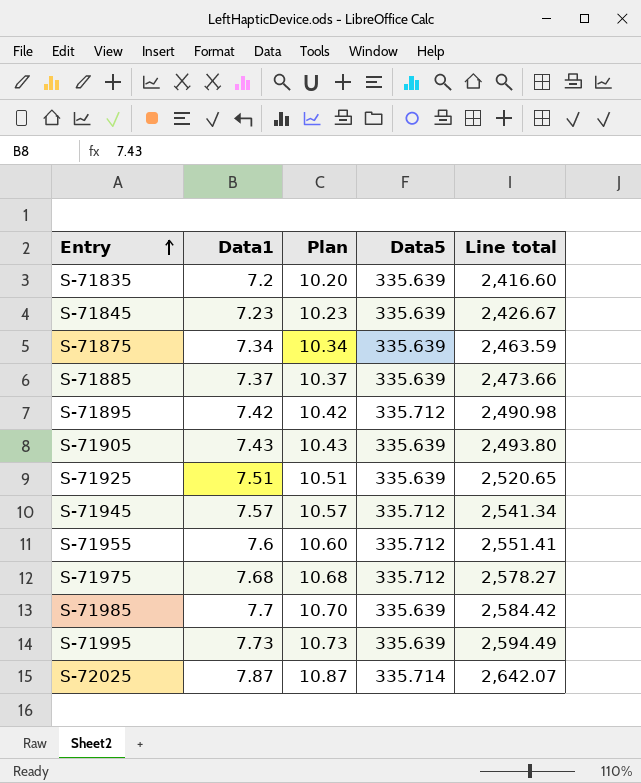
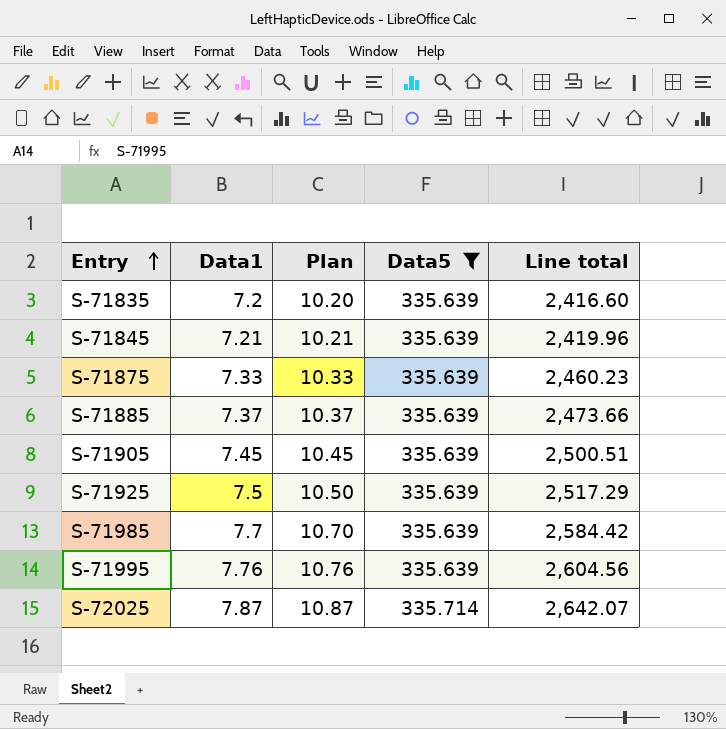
filter: none -> Data5 != 335.712
S-71845 | Data1: 7.23 -> 7.21
S-71845 | Plan: 10.23 -> 10.21
S-71845 | Line total: 2,426.67 -> 2,419.96
S-71875 | Data1: 7.34 -> 7.33
S-71875 | Plan: 10.34 -> 10.33
S-71875 | Line total: 2,463.59 -> 2,460.23
S-71905 | Data1: 7.43 -> 7.45
S-71905 | Plan: 10.43 -> 10.45
S-71905 | Line total: 2,493.80 -> 2,500.51
S-71925 | Data1: 7.51 -> 7.5
S-71925 | Plan: 10.51 -> 10.50
S-71925 | Line total: 2,520.65 -> 2,517.29
S-71995 | Data1: 7.73 -> 7.76
S-71995 | Plan: 10.73 -> 10.76
S-71995 | Line total: 2,594.49 -> 2,604.56

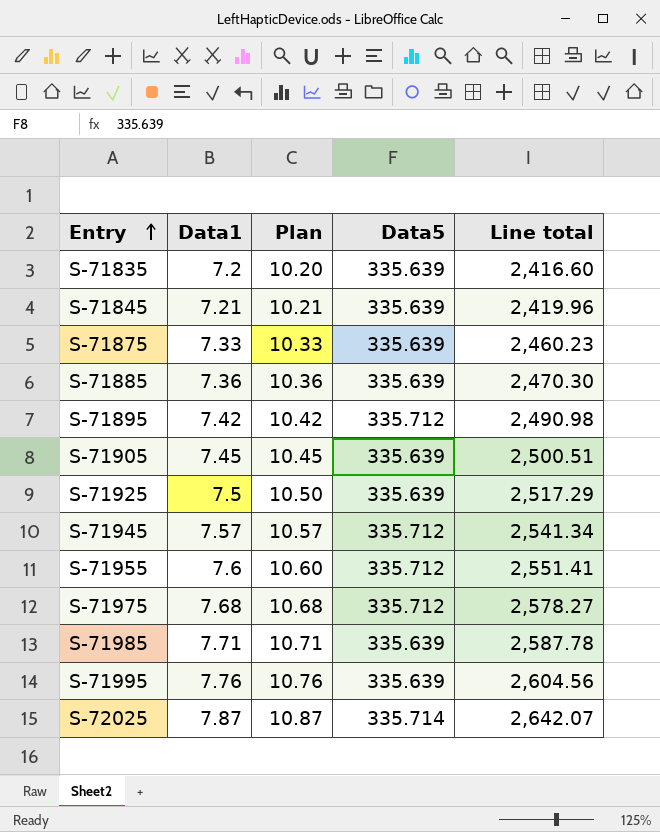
filter: Data5 != 335.712 -> none
S-71885 | Data1: 7.37 -> 7.36
S-71885 | Plan: 10.37 -> 10.36
S-71885 | Line total: 2,473.66 -> 2,470.30
S-71985 | Data1: 7.7 -> 7.71
S-71985 | Plan: 10.70 -> 10.71
S-71985 | Line total: 2,584.42 -> 2,587.78

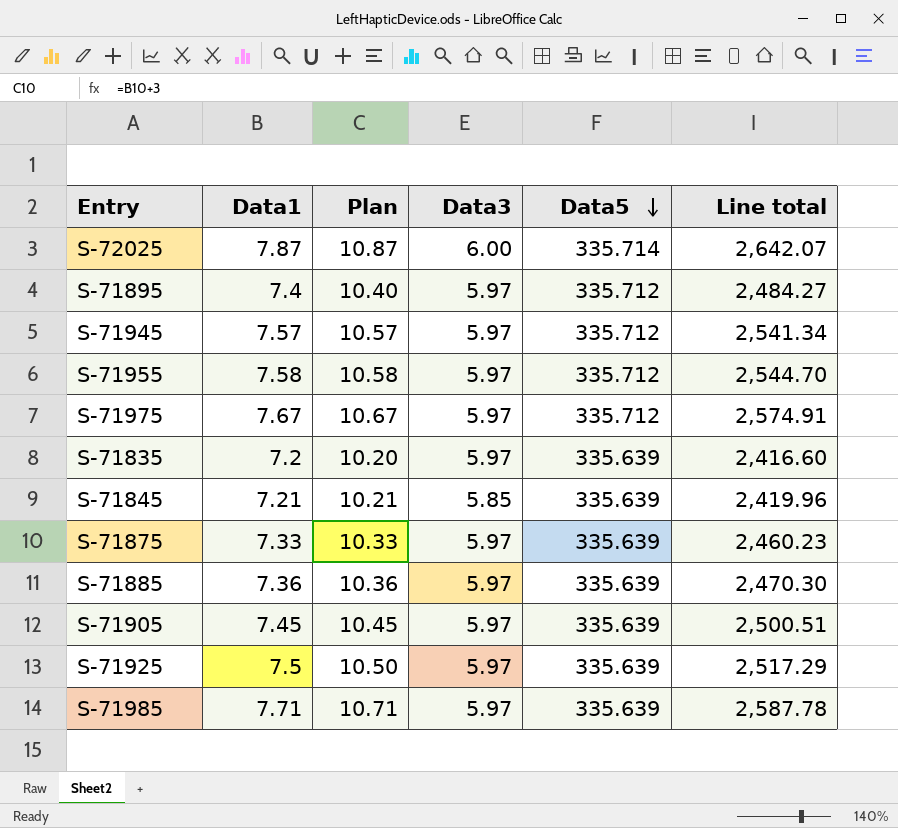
row order: Entry ascending -> Data5 descending
column Data3 | position: none -> 4
row S-71995: 7.76 | 10.76 | 335.639 | 2,604.56 -> none
S-71895 | Data1: 7.42 -> 7.4
S-71895 | Plan: 10.42 -> 10.40
S-71895 | Line total: 2,490.98 -> 2,484.27
S-71955 | Data1: 7.6 -> 7.58
S-71955 | Plan: 10.60 -> 10.58
S-71955 | Line total: 2,551.41 -> 2,544.70
S-71975 | Data1: 7.68 -> 7.67
S-71975 | Plan: 10.68 -> 10.67
S-71975 | Line total: 2,578.27 -> 2,574.91

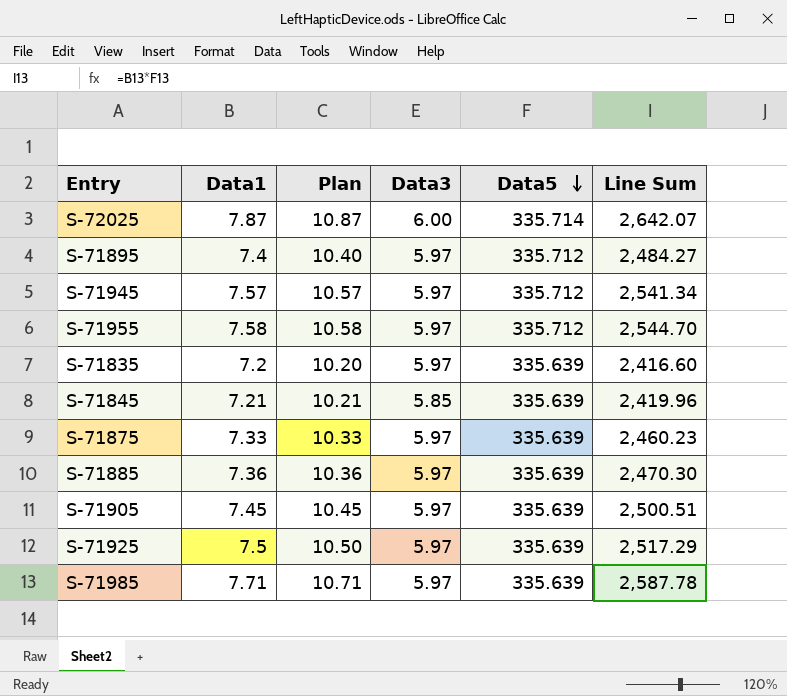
column name: Line total -> Line Sum
row S-71975: 7.67 | 10.67 | 5.97 | 335.712 | 2,574.91 -> none

